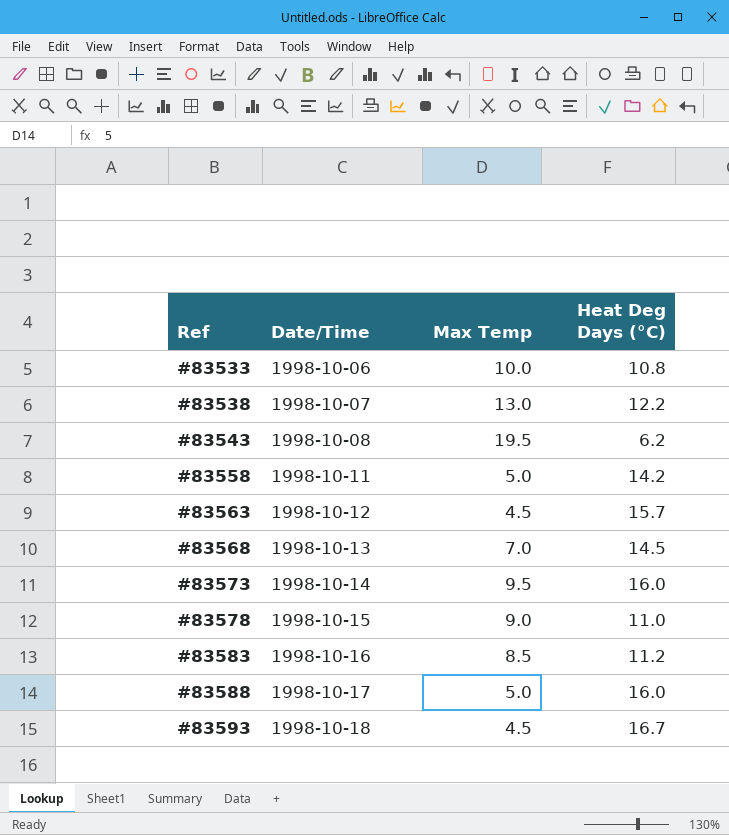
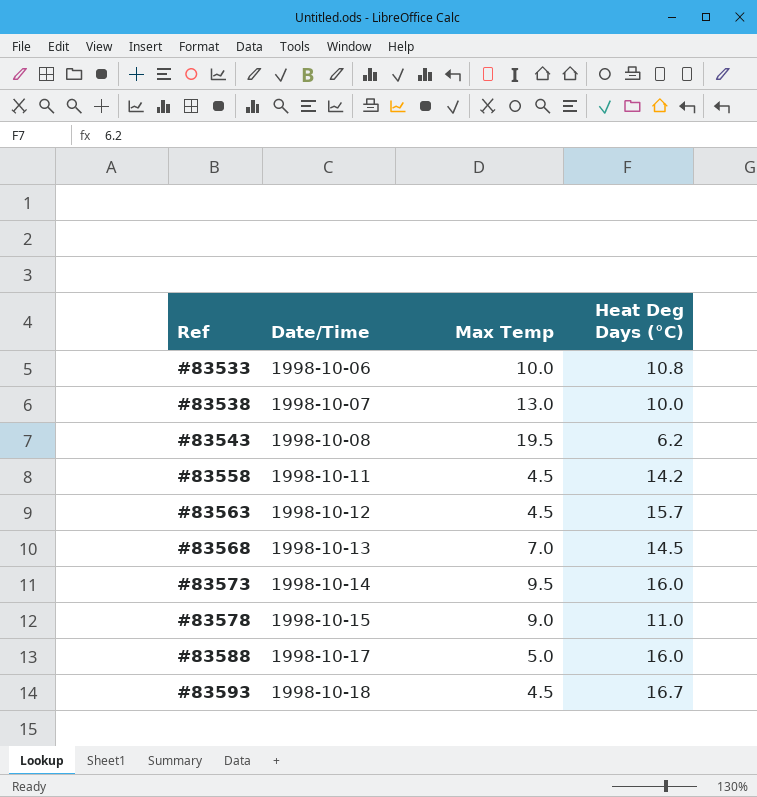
row #83583: 1998-10-16 | 8.5 | 11.2 -> none
#83538 | Heat Deg Days (°C): 12.2 -> 10.0
#83558 | Max Temp: 5.0 -> 4.5

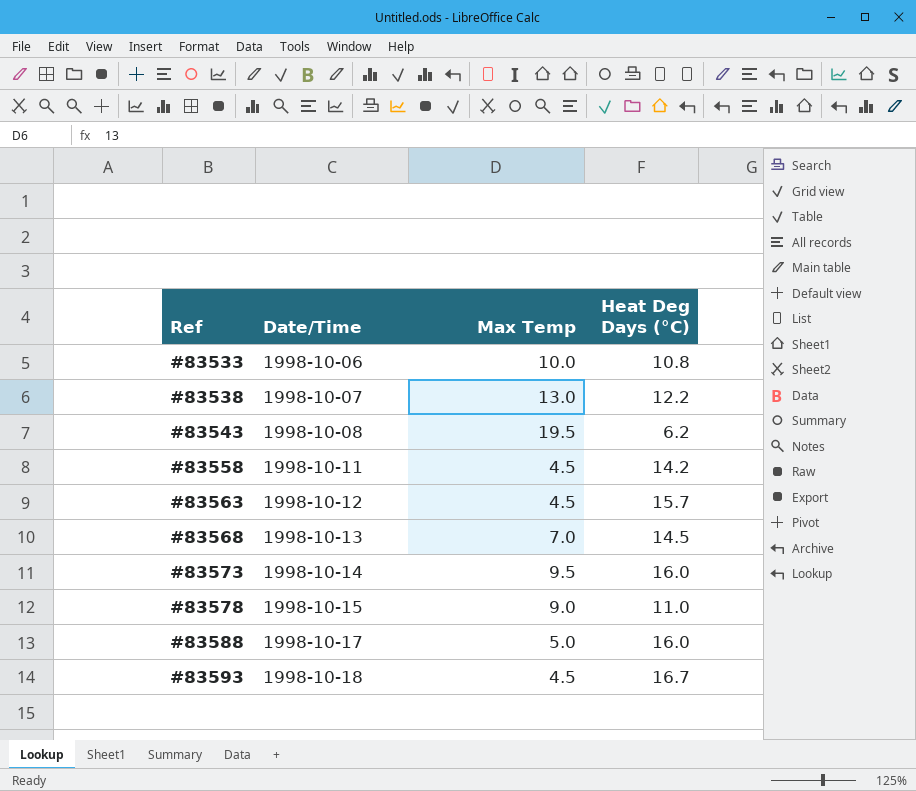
#83538 | Heat Deg Days (°C): 10.0 -> 12.2

